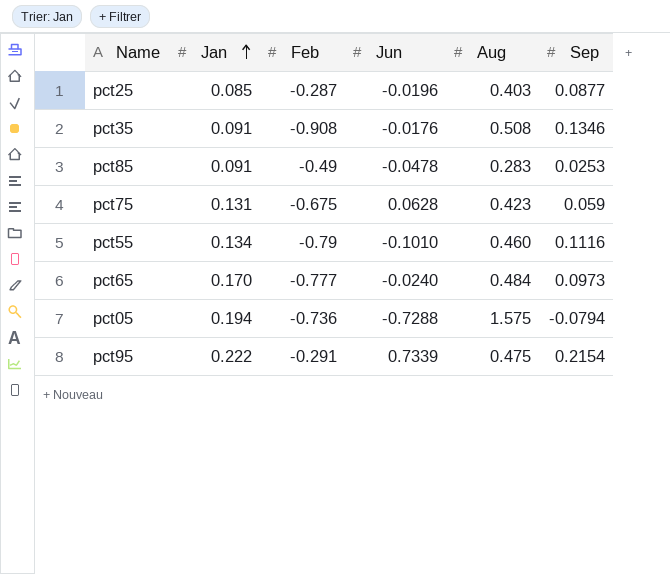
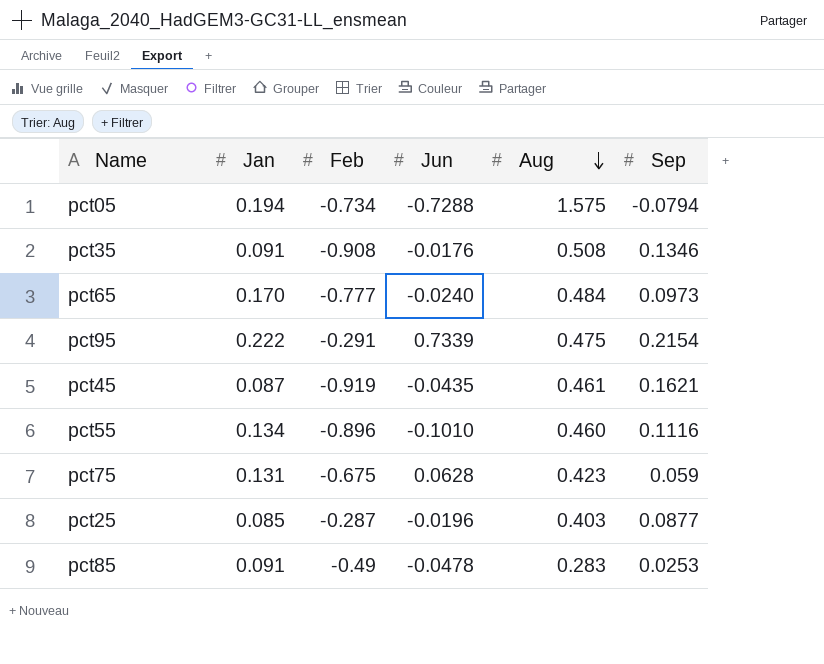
row order: Jan ascending -> Aug descending
pct05 | Feb: -0.736 -> -0.734
row pct45: none -> 0.087 | -0.919 | -0.0435 | 0.461 | 0.1621
pct55 | Feb: -0.79 -> -0.896

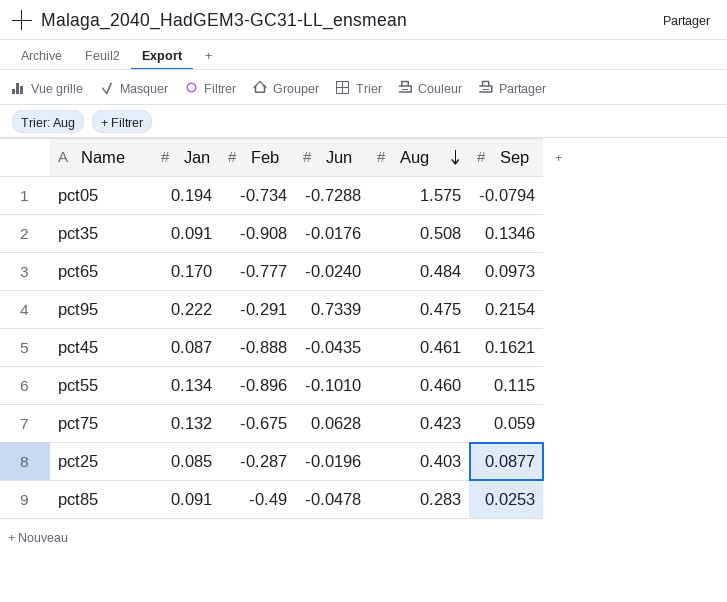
pct45 | Feb: -0.919 -> -0.888
pct55 | Sep: 0.1116 -> 0.115
pct75 | Jan: 0.131 -> 0.132

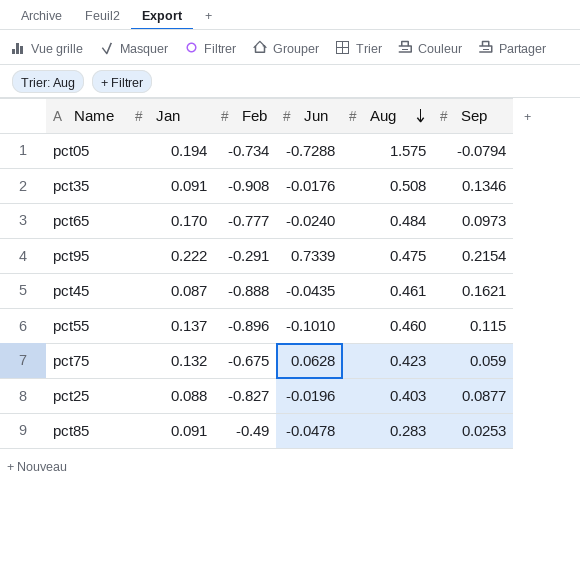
pct55 | Jan: 0.134 -> 0.137
pct25 | Jan: 0.085 -> 0.088
pct25 | Feb: -0.287 -> -0.827

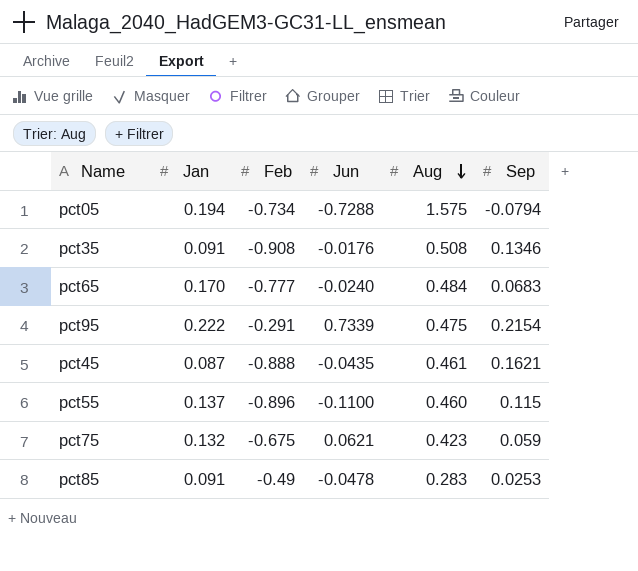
row pct25: 0.088 | -0.827 | -0.0196 | 0.403 | 0.0877 -> none
pct65 | Sep: 0.0973 -> 0.0683
pct55 | Jun: -0.1010 -> -0.1100
pct75 | Jun: 0.0628 -> 0.0621

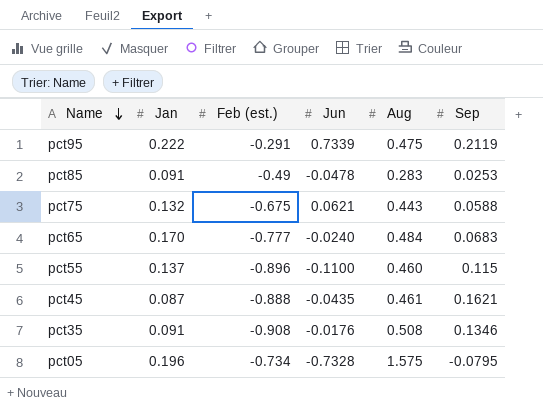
row order: Aug descending -> Name descending
column name: Feb -> Feb (est.)
pct95 | Sep: 0.2154 -> 0.2119
pct75 | Aug: 0.423 -> 0.443
pct75 | Sep: 0.059 -> 0.0588
pct05 | Jan: 0.194 -> 0.196
pct05 | Jun: -0.7288 -> -0.7328
pct05 | Sep: -0.0794 -> -0.0795

